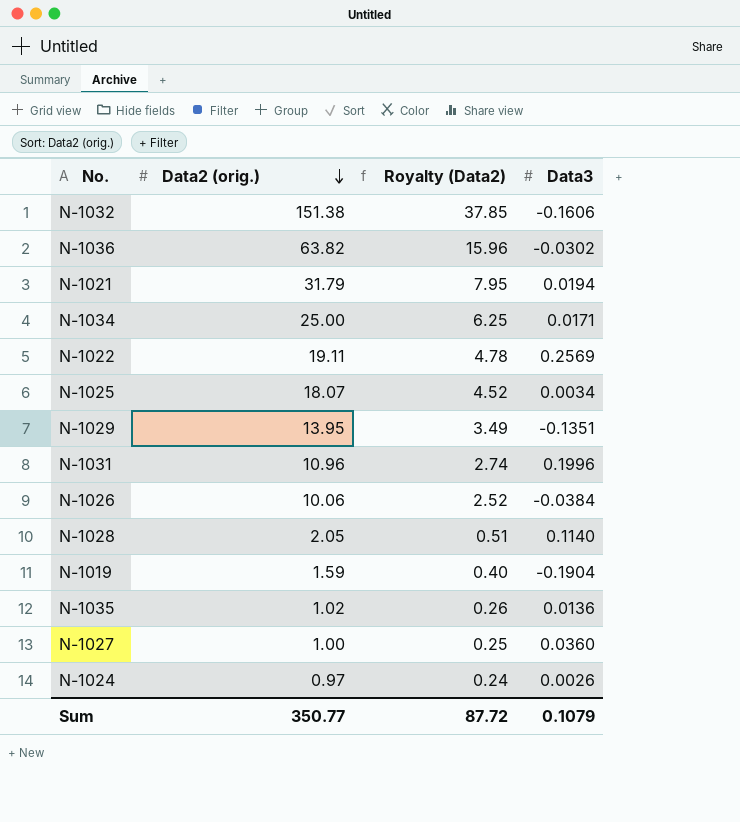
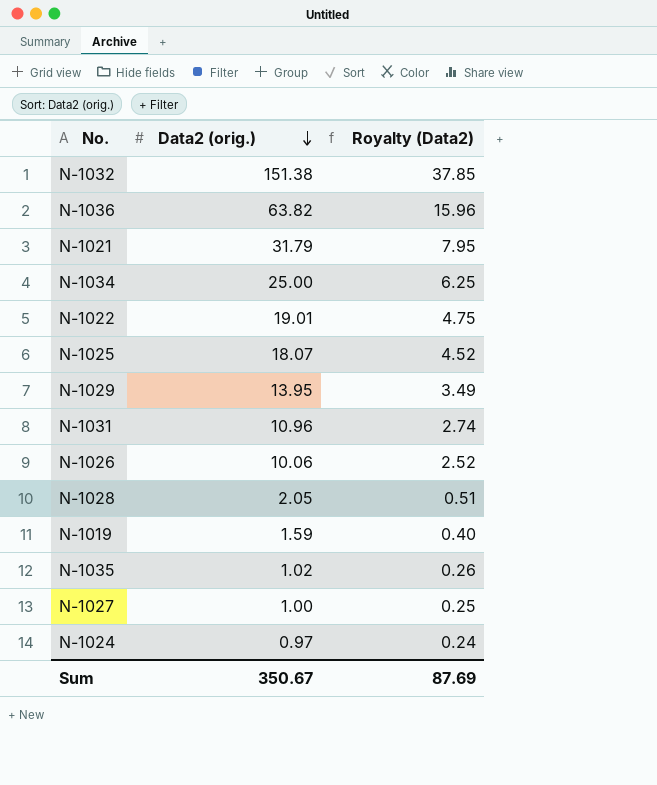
column Data3 | position: 4 -> none
N-1022 | Data2 (orig.): 19.11 -> 19.01
N-1022 | Royalty (Data2): 4.78 -> 4.75
Sum | Data2 (orig.): 350.77 -> 350.67
Sum | Royalty (Data2): 87.72 -> 87.69

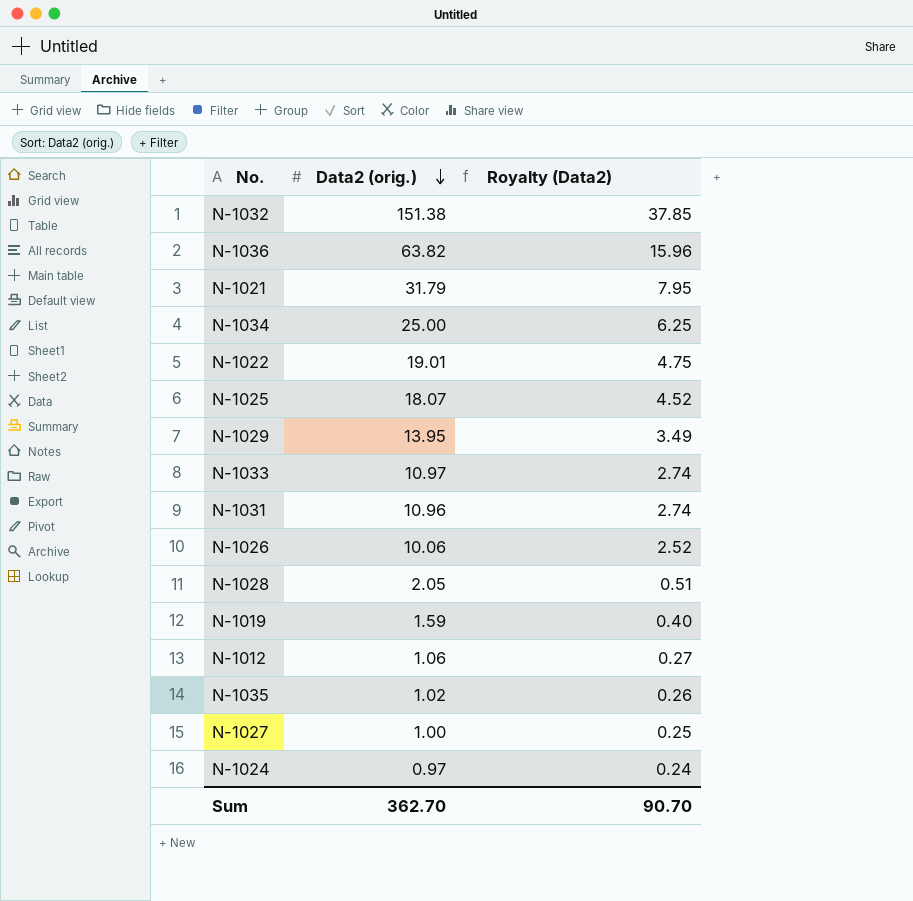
row N-1033: none -> 10.97 | 2.74
row N-1012: none -> 1.06 | 0.27
Sum | Data2 (orig.): 350.67 -> 362.70
Sum | Royalty (Data2): 87.69 -> 90.70

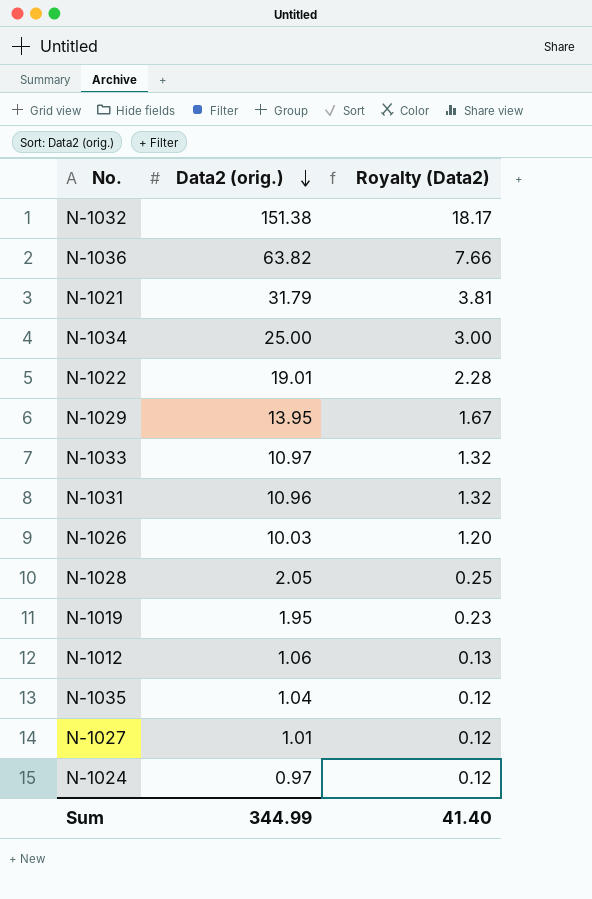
column Royalty (Data2) | formula: [Data2 (orig.)] * 0.25 -> [Data2 (orig.)] * 0.12
row N-1025: 18.07 | 4.52 -> none
N-1026 | Data2 (orig.): 10.06 -> 10.03
N-1019 | Data2 (orig.): 1.59 -> 1.95
N-1035 | Data2 (orig.): 1.02 -> 1.04
N-1027 | Data2 (orig.): 1.00 -> 1.01
Sum | Data2 (orig.): 362.70 -> 344.99
Sum | Royalty (Data2): 90.70 -> 41.40

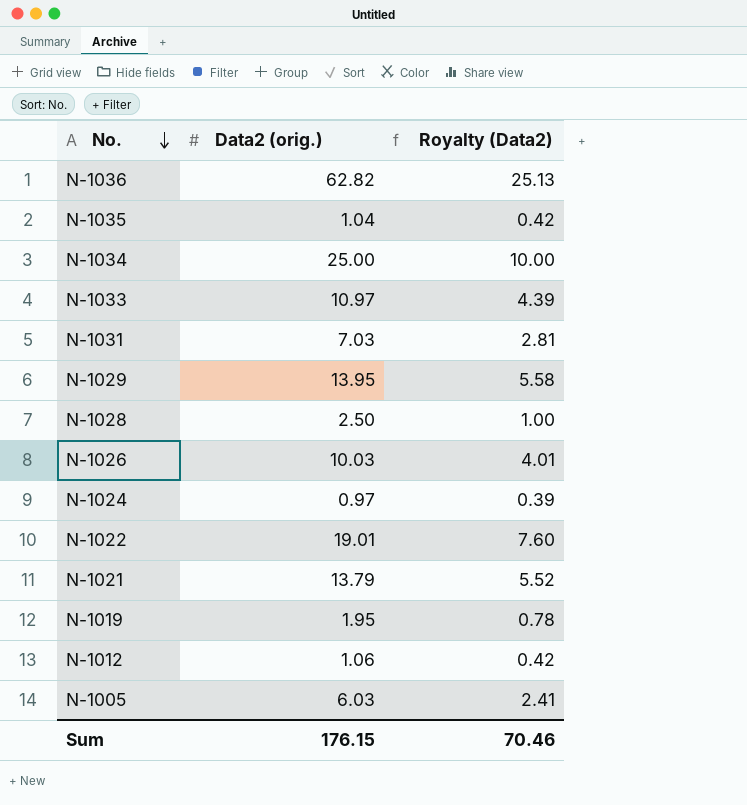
row order: Data2 (orig.) descending -> No. descending
column Royalty (Data2) | formula: [Data2 (orig.)] * 0.12 -> [Data2 (orig.)] * 0.4
row N-1032: 151.38 | 18.17 -> none
row N-1027: 1.01 | 0.12 -> none
N-1036 | Data2 (orig.): 63.82 -> 62.82
N-1031 | Data2 (orig.): 10.96 -> 7.03
N-1028 | Data2 (orig.): 2.05 -> 2.50
N-1021 | Data2 (orig.): 31.79 -> 13.79
row N-1005: none -> 6.03 | 2.41
Sum | Data2 (orig.): 344.99 -> 176.15
Sum | Royalty (Data2): 41.40 -> 70.46

